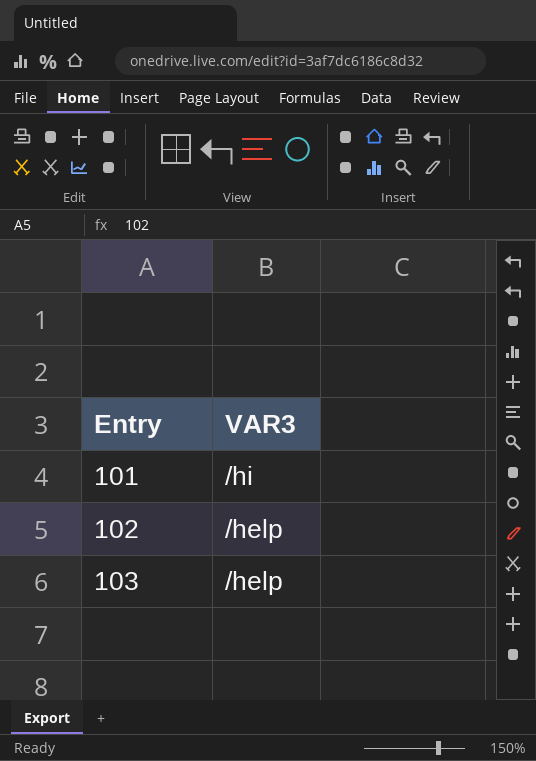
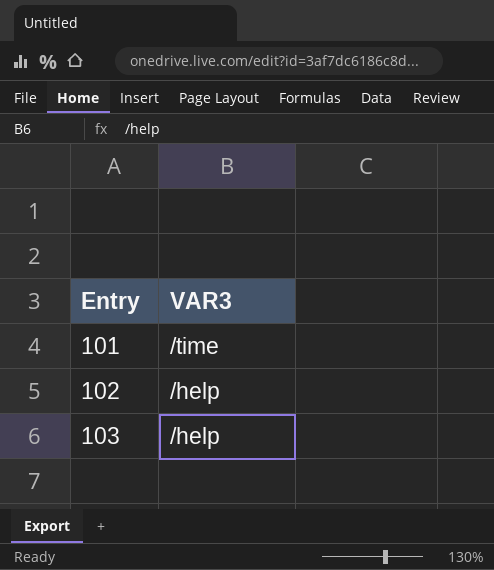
101 | VAR3: /hi -> /time

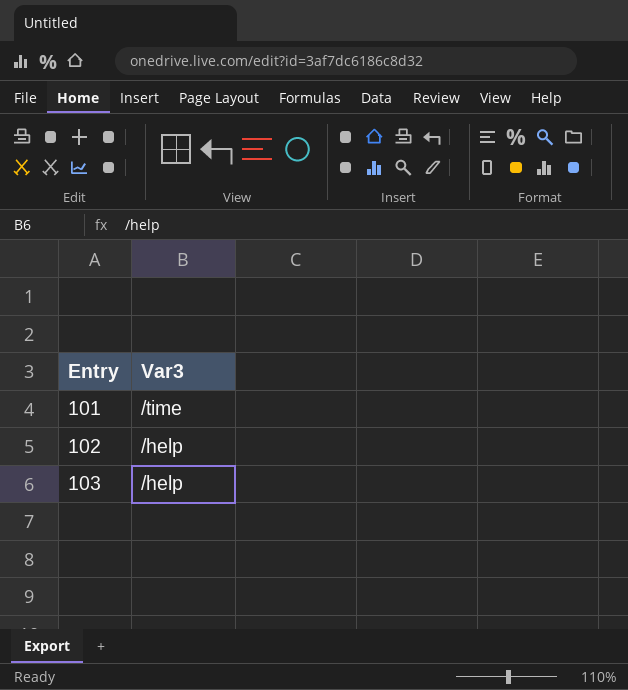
column name: VAR3 -> Var3

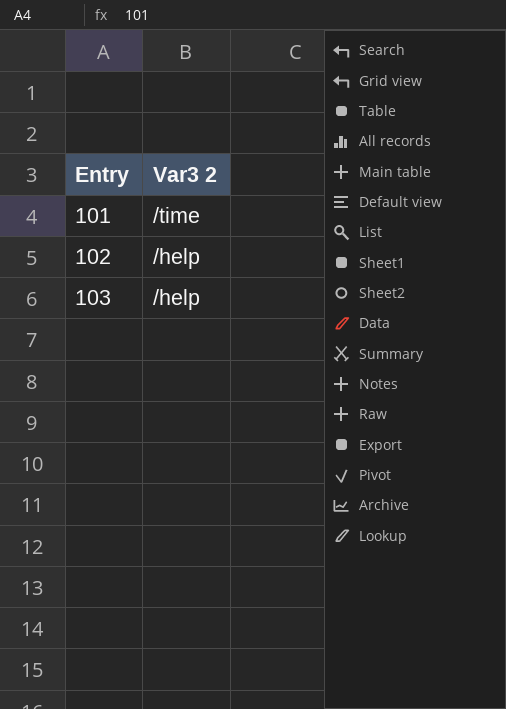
column name: Var3 -> Var3 2

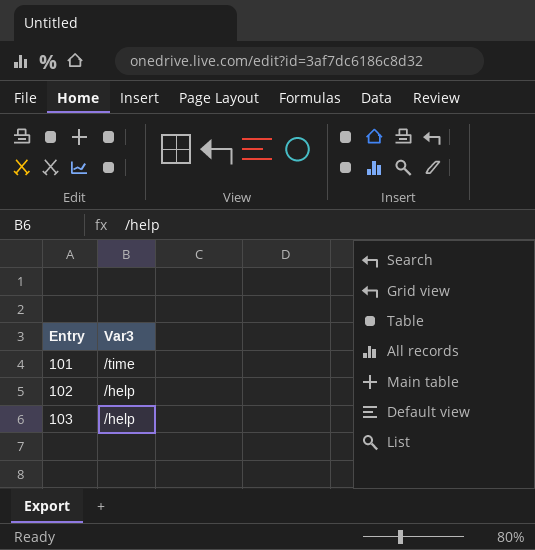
column name: Var3 2 -> Var3

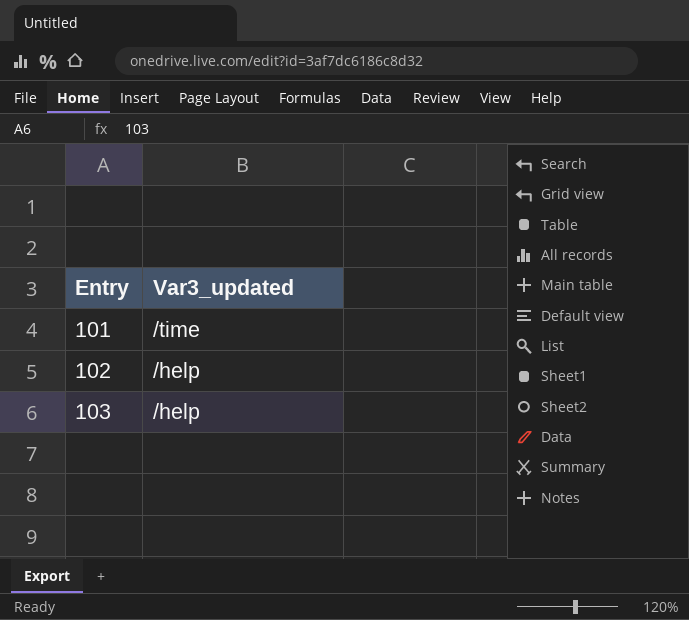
column name: Var3 -> Var3_updated

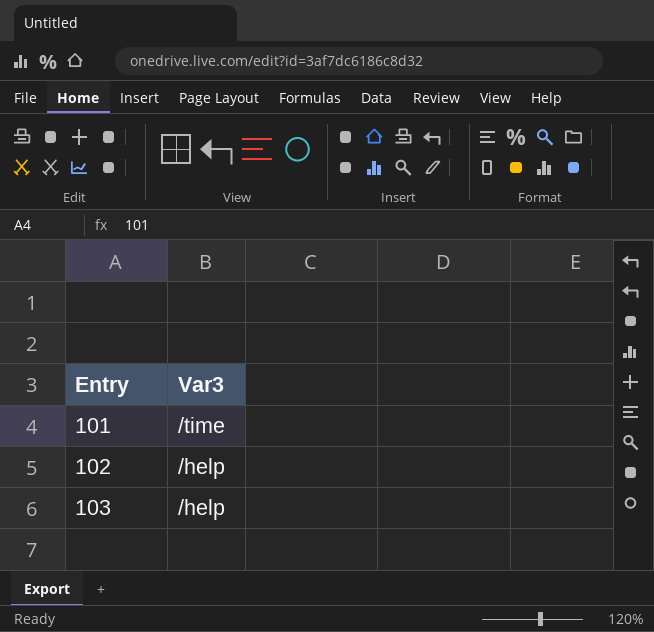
column name: Var3_updated -> Var3

